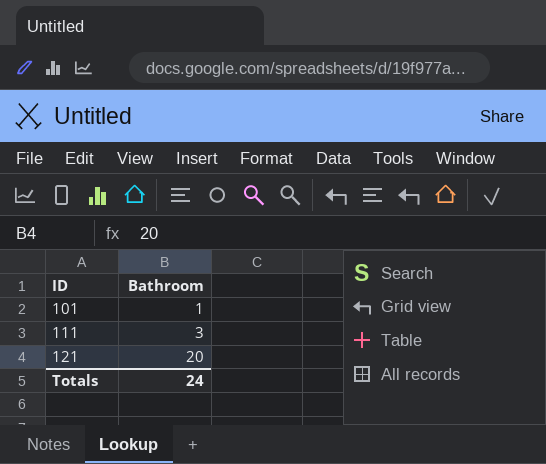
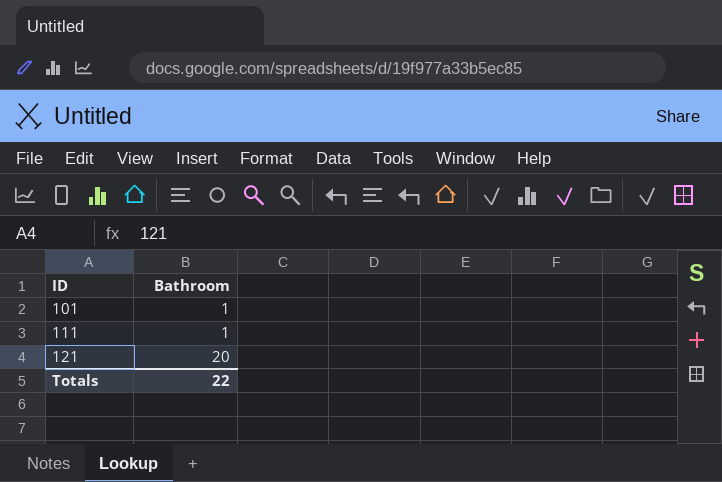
111 | Bathroom: 3 -> 1
Totals | Bathroom: 24 -> 22

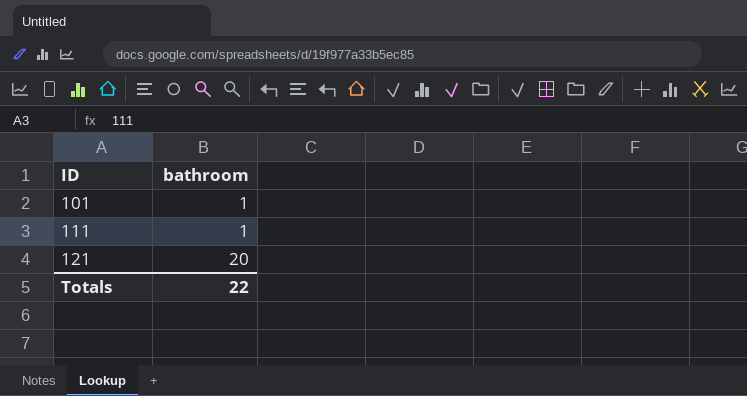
column name: Bathroom -> bathroom

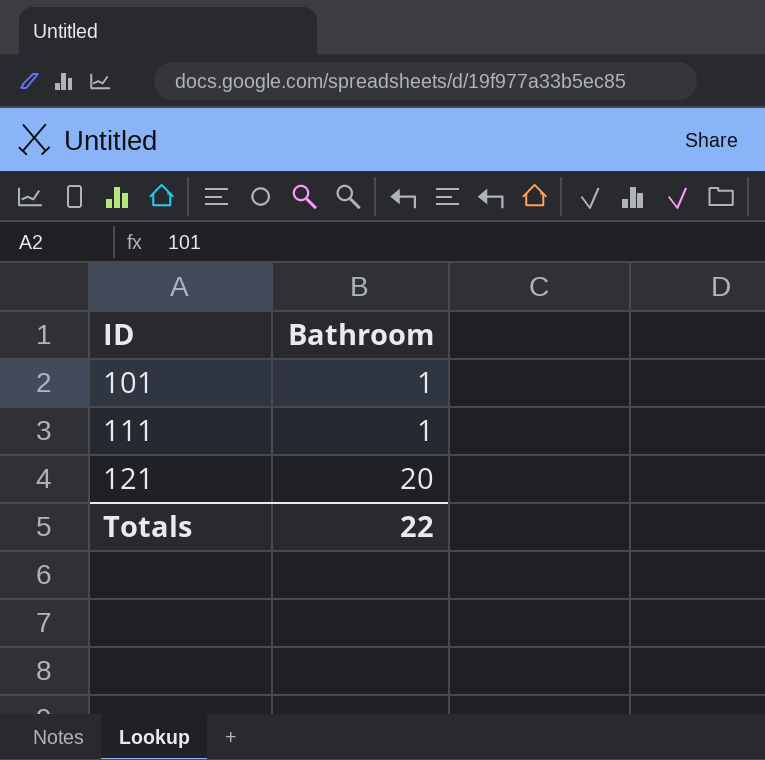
column name: bathroom -> Bathroom

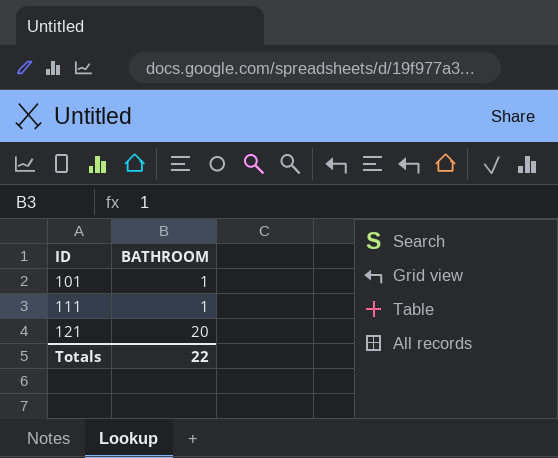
column name: Bathroom -> BATHROOM

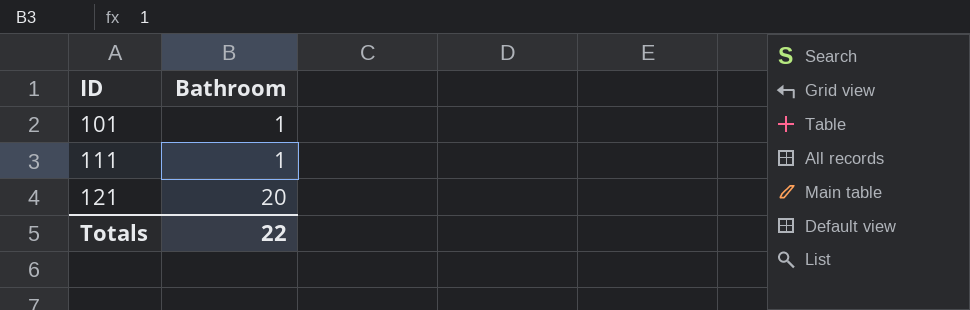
column name: BATHROOM -> Bathroom

